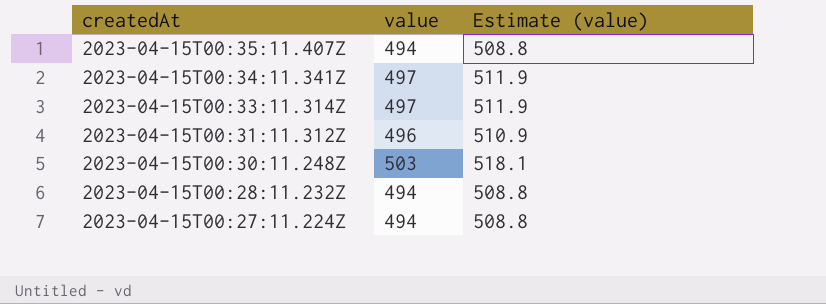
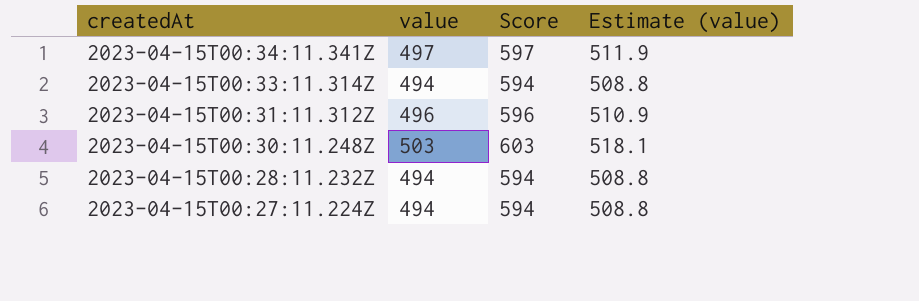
column Score | formula: none -> [value] + 100
row 2023-04-15T00:35:11.407Z: 494 | 508.8 -> none
2023-04-15T00:33:11.314Z | value: 497 -> 494
2023-04-15T00:33:11.314Z | Estimate (value): 511.9 -> 508.8

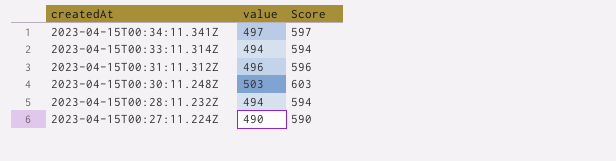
column Estimate (value) | formula: [value] * 1.03 -> none
2023-04-15T00:27:11.224Z | value: 494 -> 490
2023-04-15T00:27:11.224Z | Score: 594 -> 590

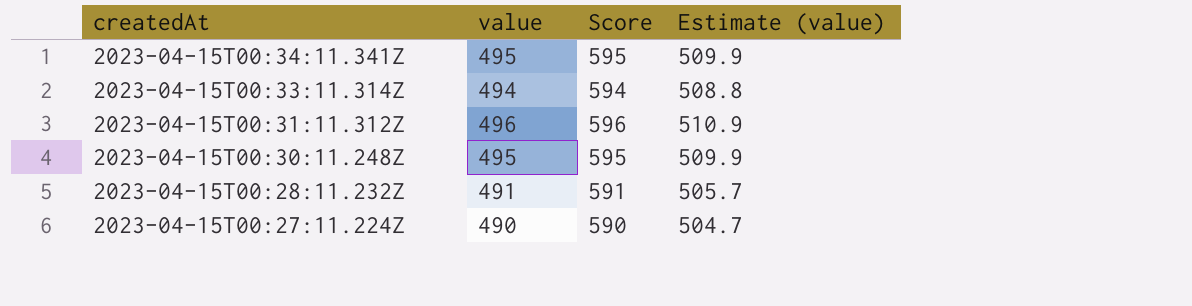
column Estimate (value) | formula: none -> [value] * 1.03
2023-04-15T00:34:11.341Z | value: 497 -> 495
2023-04-15T00:34:11.341Z | Score: 597 -> 595
2023-04-15T00:30:11.248Z | value: 503 -> 495
2023-04-15T00:30:11.248Z | Score: 603 -> 595
2023-04-15T00:28:11.232Z | value: 494 -> 491
2023-04-15T00:28:11.232Z | Score: 594 -> 591

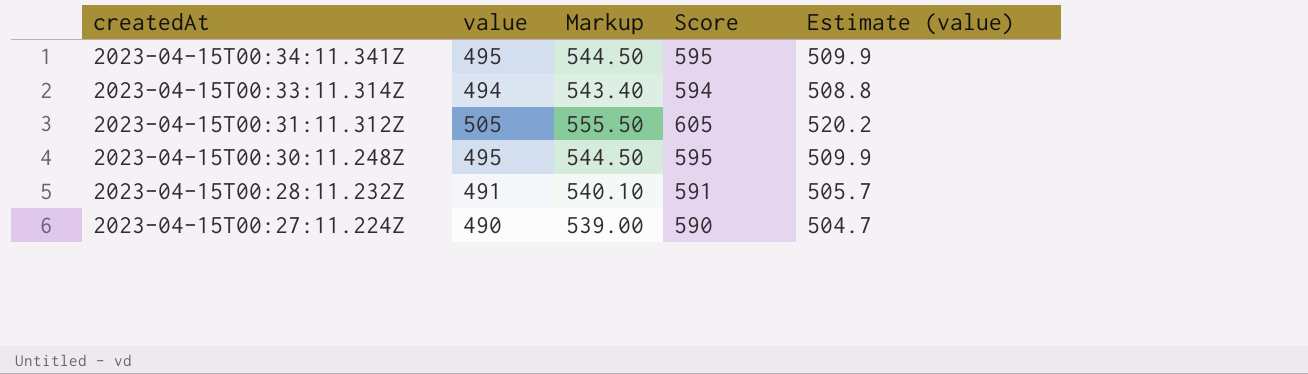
column Markup | formula: none -> [value] * 1.1
2023-04-15T00:31:11.312Z | value: 496 -> 505
2023-04-15T00:31:11.312Z | Score: 596 -> 605
2023-04-15T00:31:11.312Z | Estimate (value): 510.9 -> 520.2

